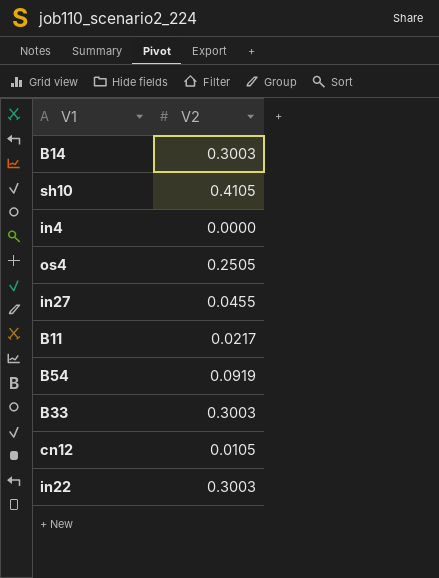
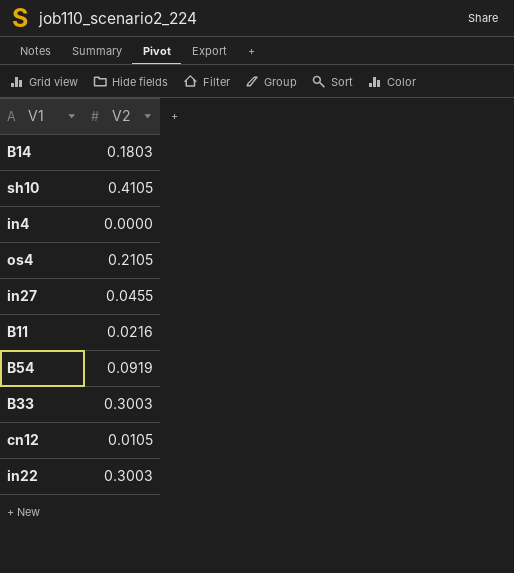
B14 | V2: 0.3003 -> 0.1803
os4 | V2: 0.2505 -> 0.2105
B11 | V2: 0.0217 -> 0.0216

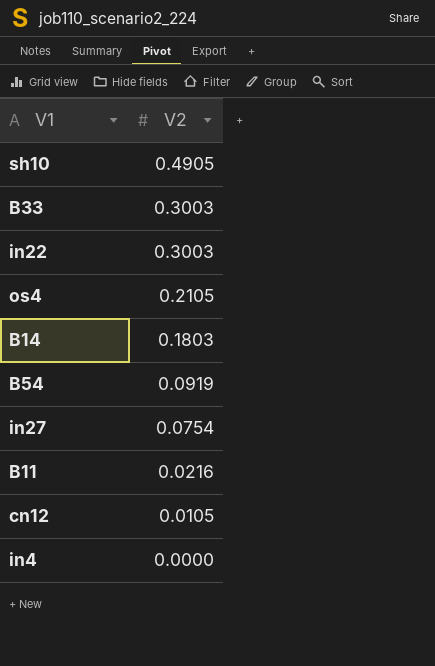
row order: none -> V2 descending
sh10 | V2: 0.4105 -> 0.4905
in27 | V2: 0.0455 -> 0.0754

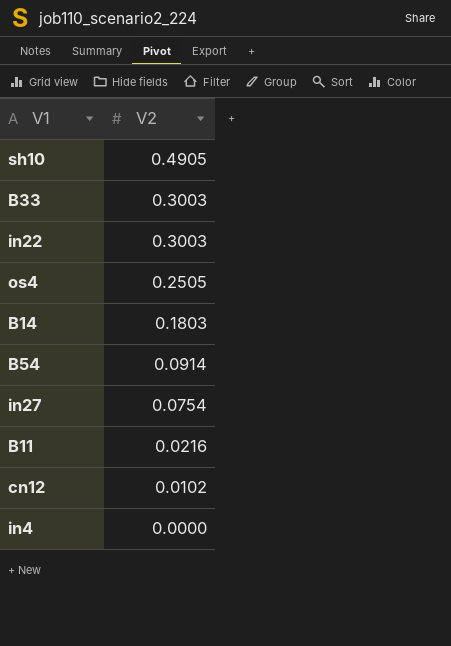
os4 | V2: 0.2105 -> 0.2505
B54 | V2: 0.0919 -> 0.0914
cn12 | V2: 0.0105 -> 0.0102

